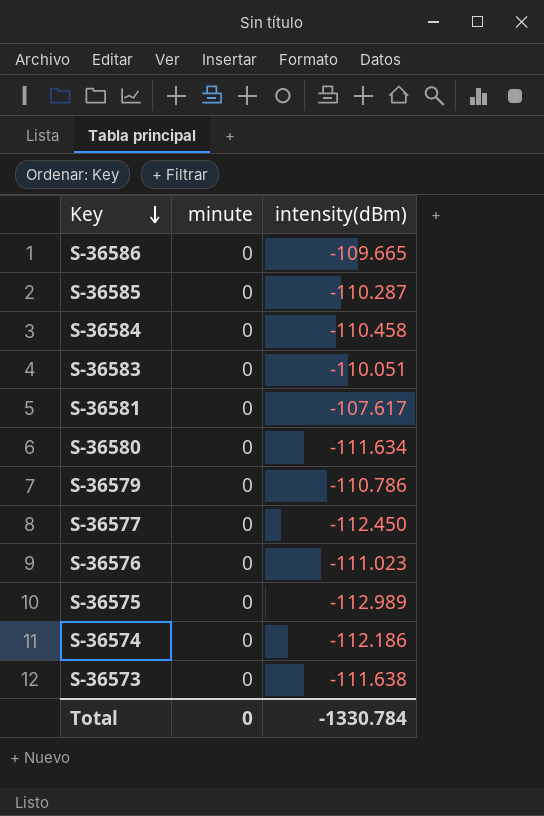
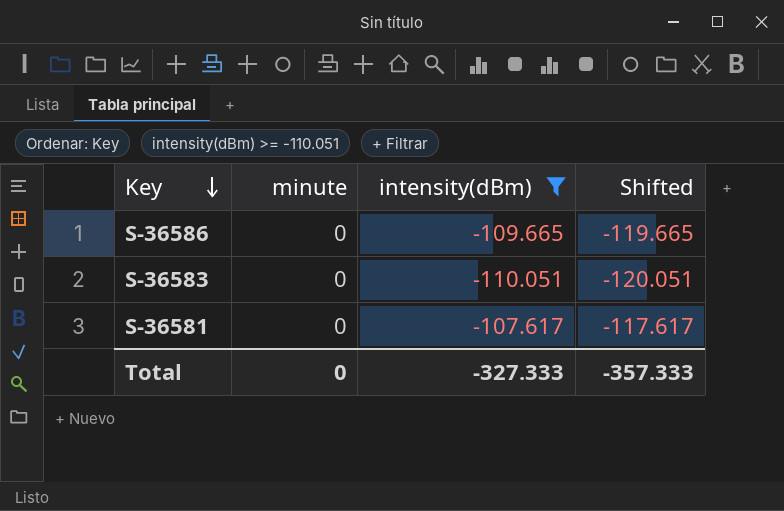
filter: none -> intensity(dBm) >= -110.051
column Shifted | formula: none -> [intensity(dBm)] - 10
Total | intensity(dBm): -1330.784 -> -327.333

